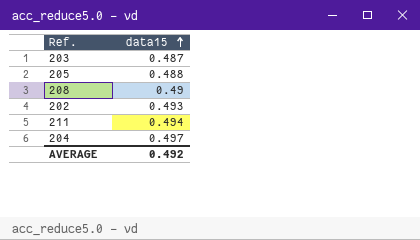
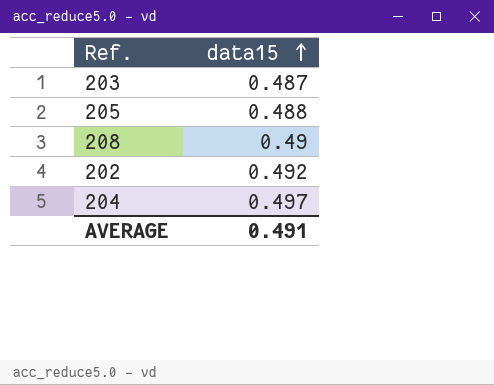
row 211: 0.494 -> none
202 | data15: 0.493 -> 0.492
AVERAGE | data15: 0.492 -> 0.491

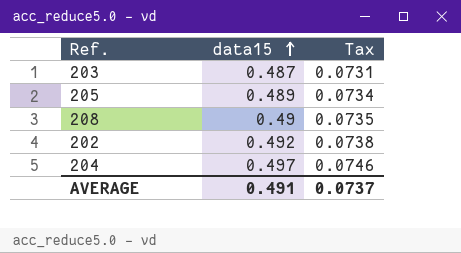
column Tax | formula: none -> [data15] * 0.15
205 | data15: 0.488 -> 0.489

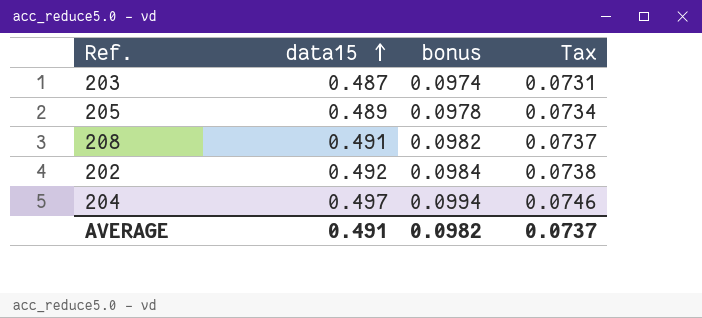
column bonus | formula: none -> [data15] * 0.2
208 | data15: 0.49 -> 0.491
208 | Tax: 0.0735 -> 0.0737

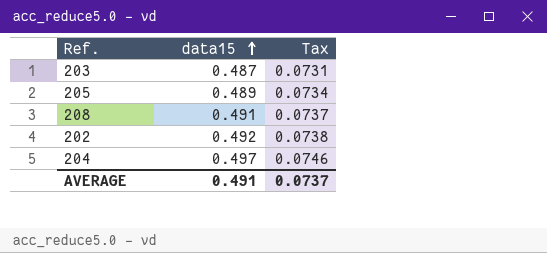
column bonus | formula: [data15] * 0.2 -> none

